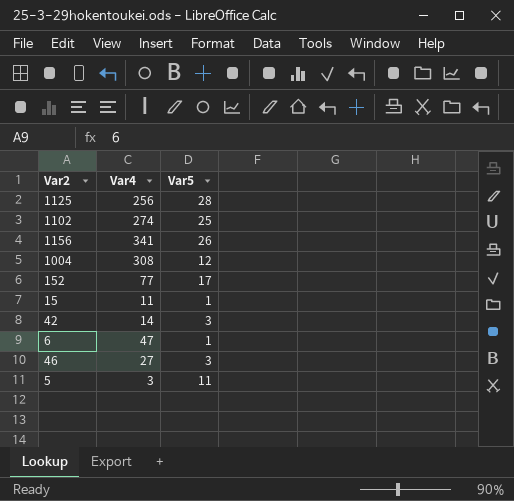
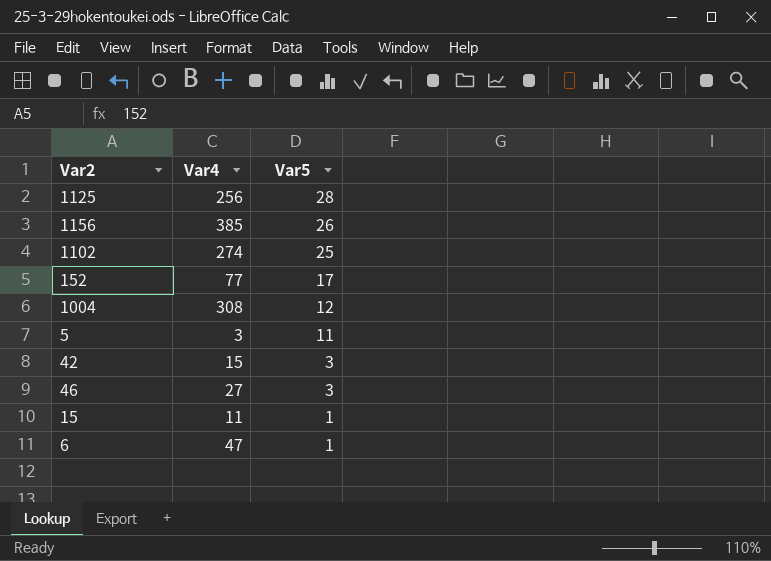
row order: none -> Var5 descending
1156 | Var4: 341 -> 385
42 | Var4: 14 -> 15

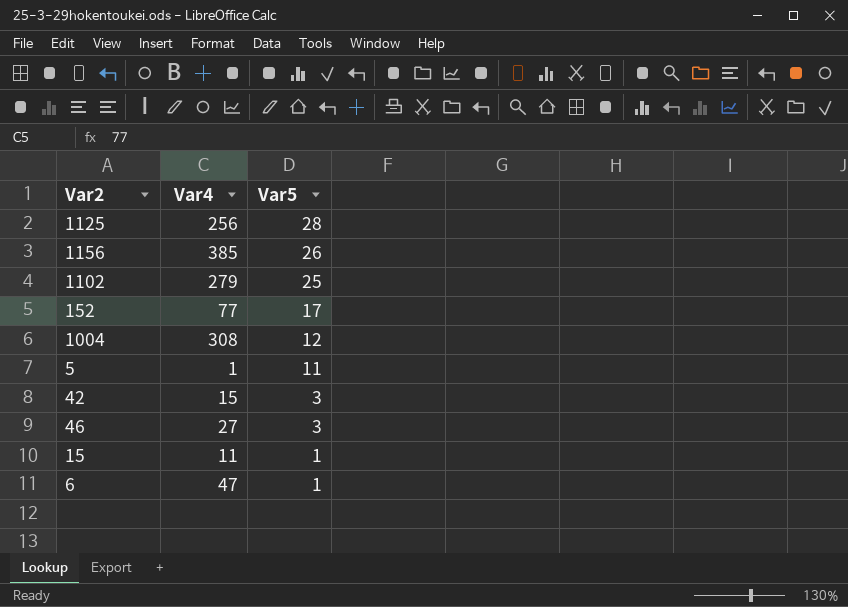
1102 | Var4: 274 -> 279
5 | Var4: 3 -> 1

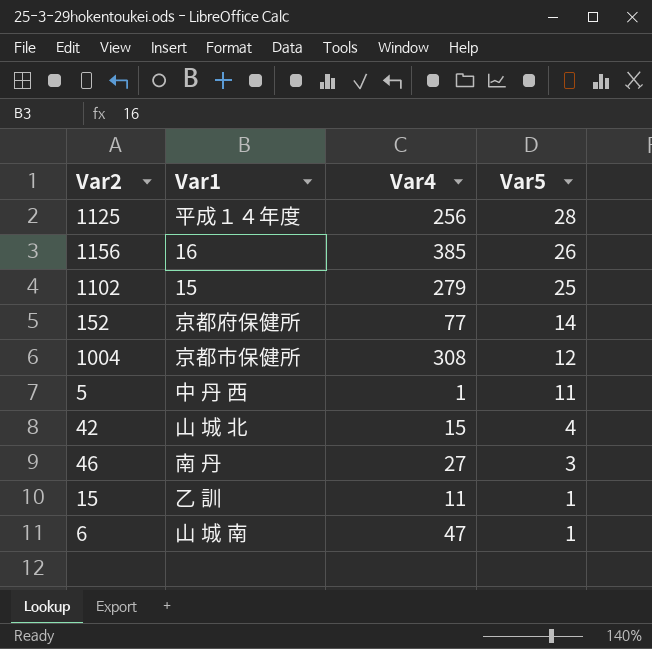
column Var1 | position: none -> 2
152 | Var5: 17 -> 14
42 | Var5: 3 -> 4

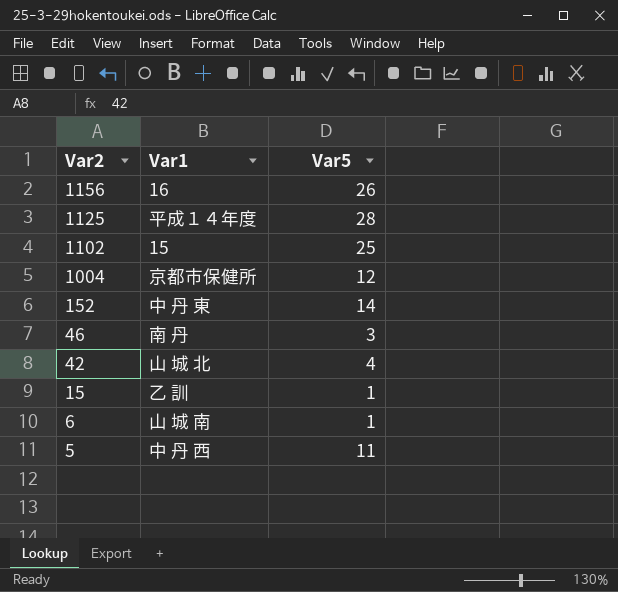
row order: Var5 descending -> Var2 descending
column Var4 | position: 3 -> none
152 | Var1: 京都府保健所 -> 中 丹 東

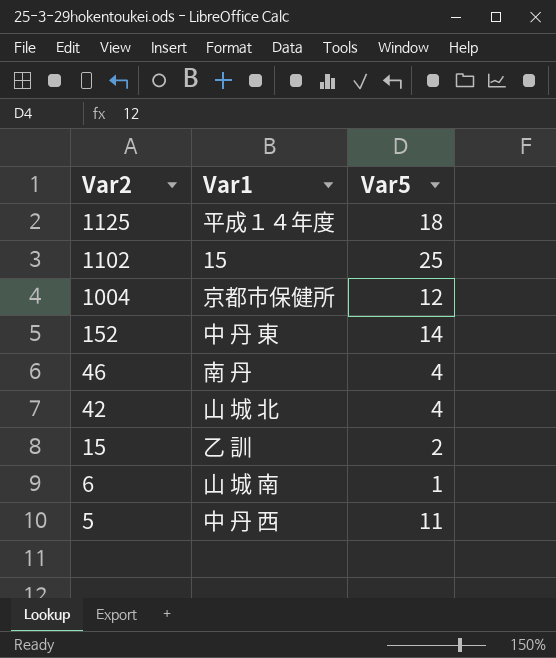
row 1156: 16 | 26 -> none
1125 | Var5: 28 -> 18
46 | Var5: 3 -> 4
15 | Var5: 1 -> 2

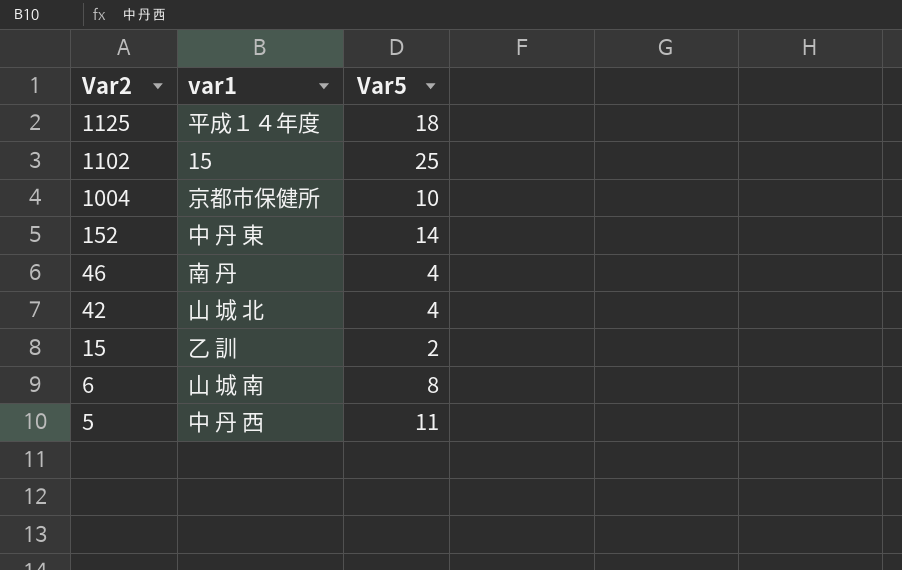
column name: Var1 -> var1
1004 | Var5: 12 -> 10
6 | Var5: 1 -> 8

